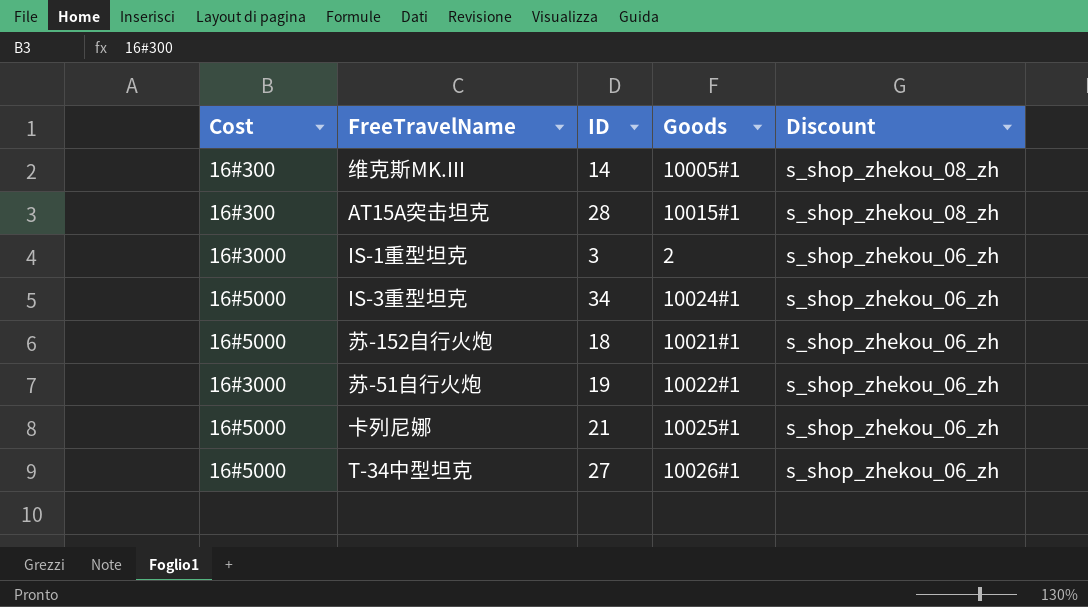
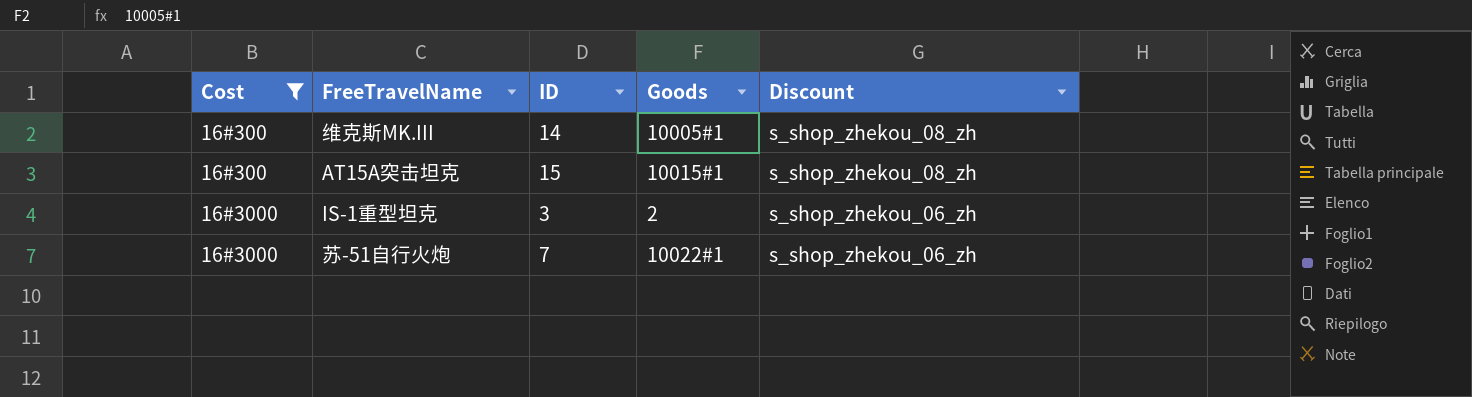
filter: none -> Cost != 16#5000
AT15A突击坦克 | ID: 28 -> 15
苏-51自行火炮 | ID: 19 -> 7

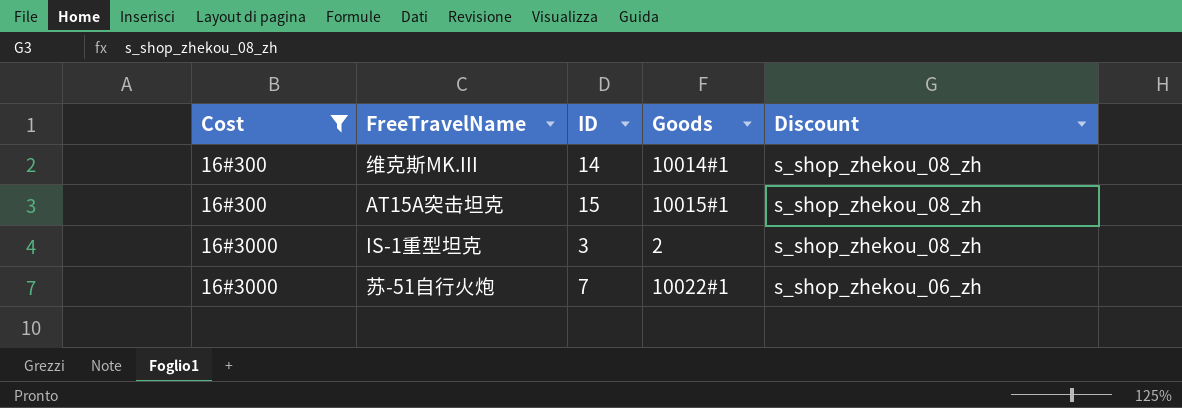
维克斯MK.III | Goods: 10005#1 -> 10014#1
IS-1重型坦克 | Discount: s_shop_zhekou_06_zh -> s_shop_zhekou_08_zh

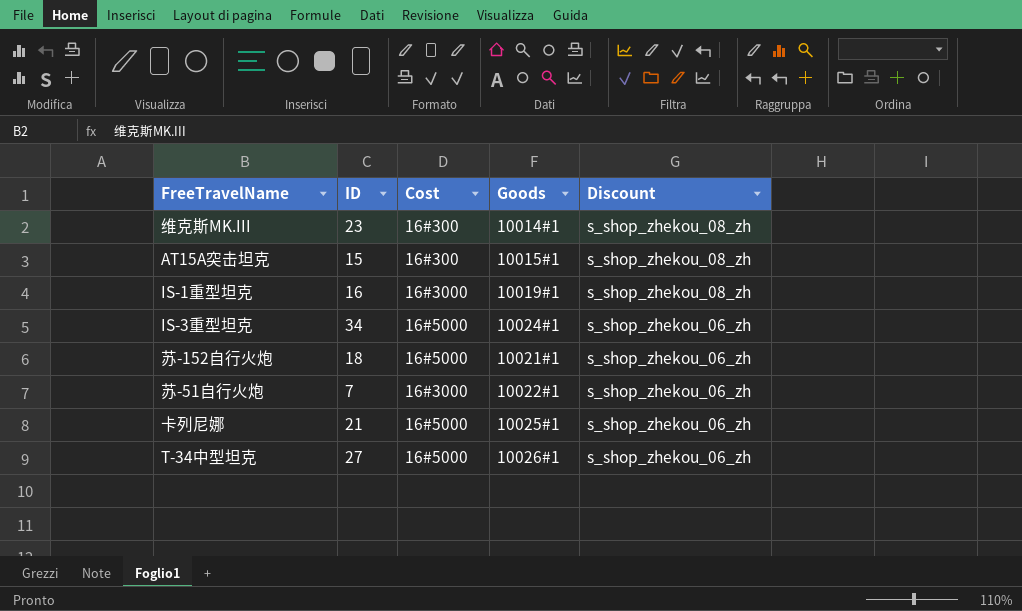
filter: Cost != 16#5000 -> none
column Cost | position: 1 -> 3
维克斯MK.III | ID: 14 -> 23
IS-1重型坦克 | ID: 3 -> 16
IS-1重型坦克 | Goods: 2 -> 10019#1

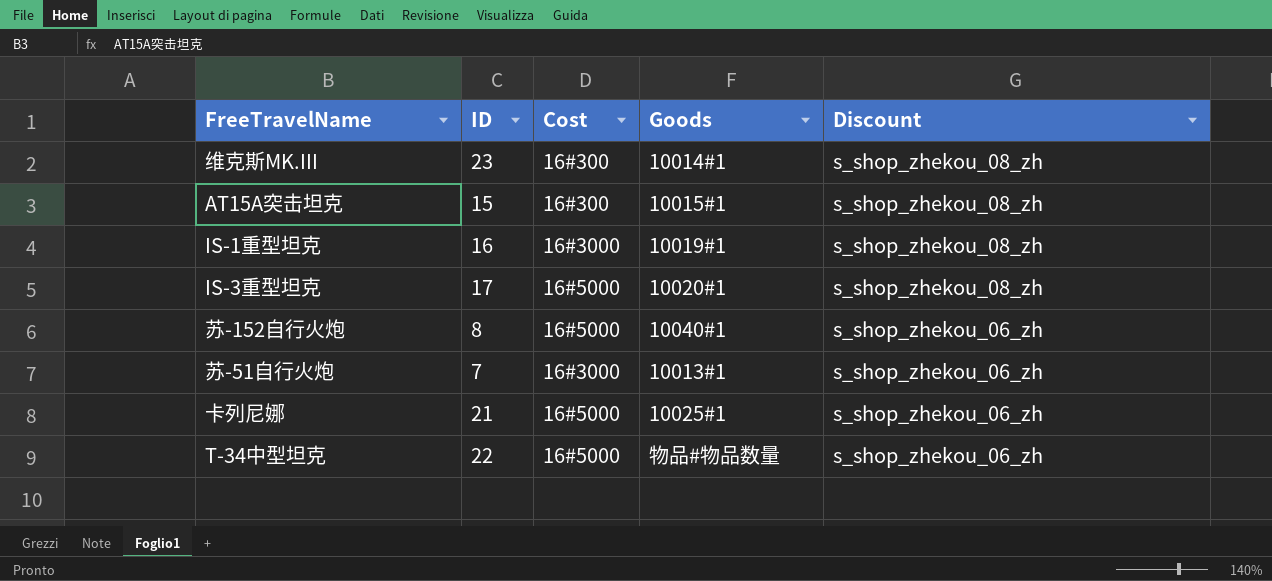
IS-3重型坦克 | ID: 34 -> 17
IS-3重型坦克 | Goods: 10024#1 -> 10020#1
IS-3重型坦克 | Discount: s_shop_zhekou_06_zh -> s_shop_zhekou_08_zh
苏-152自行火炮 | ID: 18 -> 8
苏-152自行火炮 | Goods: 10021#1 -> 10040#1
苏-51自行火炮 | Goods: 10022#1 -> 10013#1
T-34中型坦克 | ID: 27 -> 22
T-34中型坦克 | Goods: 10026#1 -> 物品#物品数量

